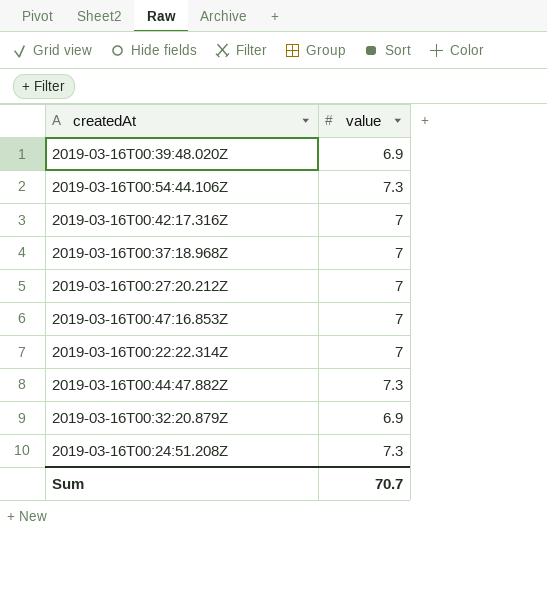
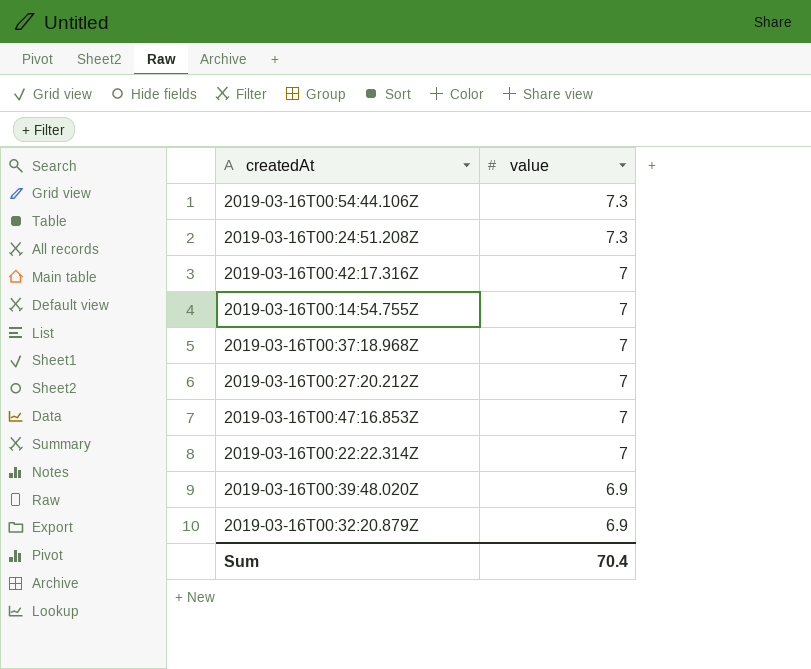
row order: none -> value descending
row 2019-03-16T00:44:47.882Z: 7.3 -> none
row 2019-03-16T00:14:54.755Z: none -> 7
Sum | value: 70.7 -> 70.4

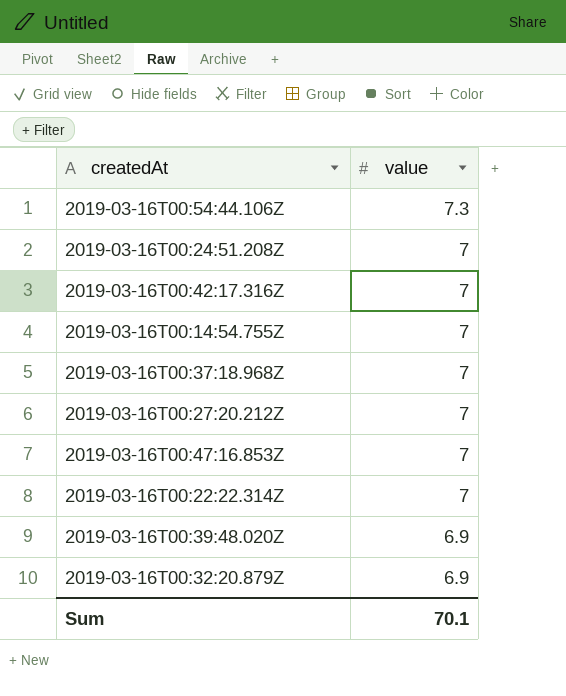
2019-03-16T00:24:51.208Z | value: 7.3 -> 7
Sum | value: 70.4 -> 70.1

